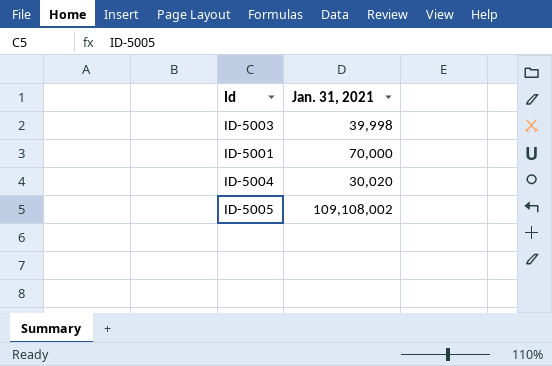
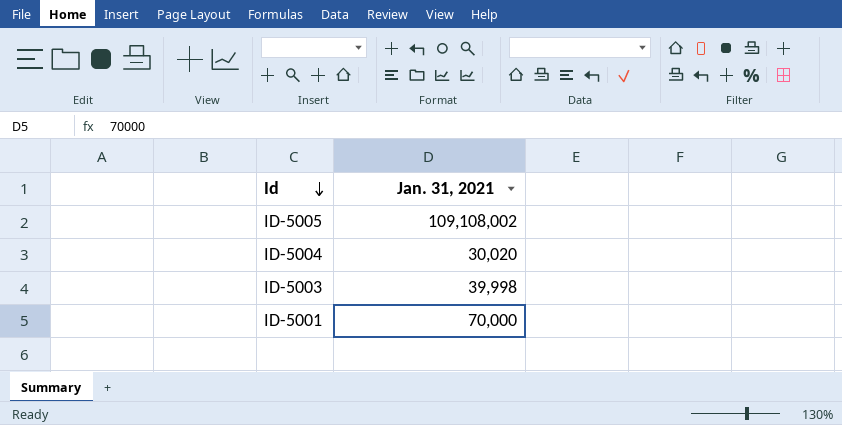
row order: none -> Id descending

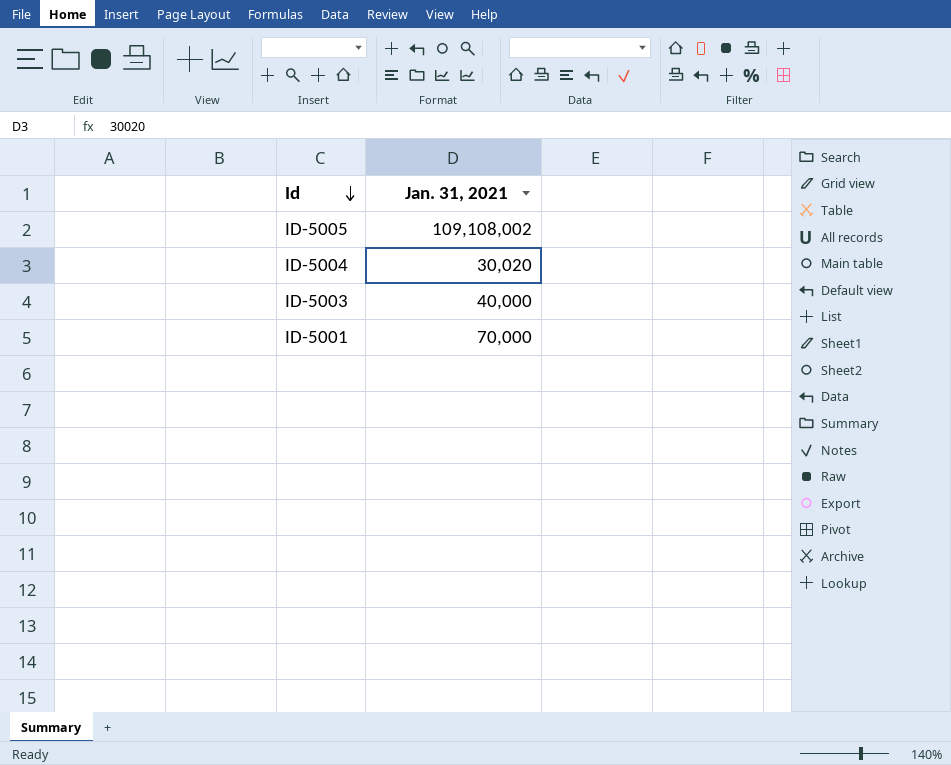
ID-5003 | Jan. 31, 2021: 39,998 -> 40,000

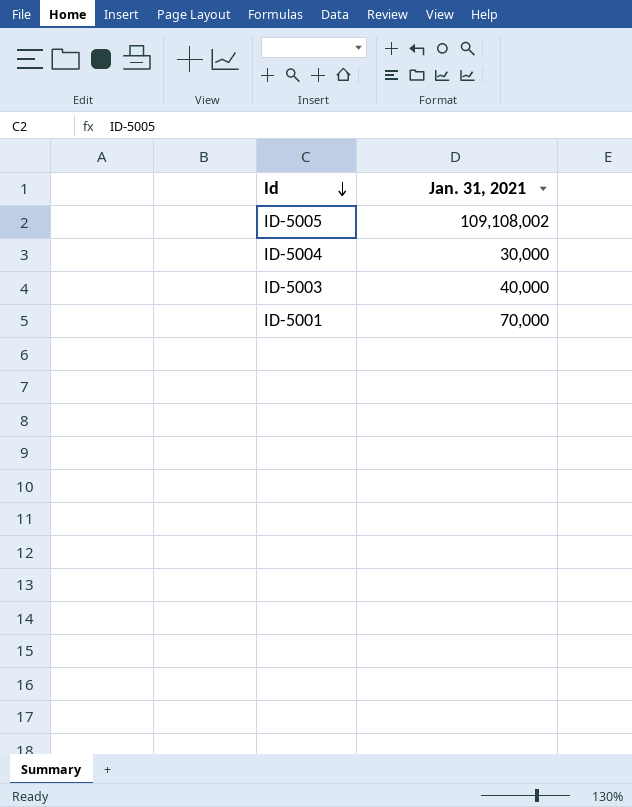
ID-5004 | Jan. 31, 2021: 30,020 -> 30,000

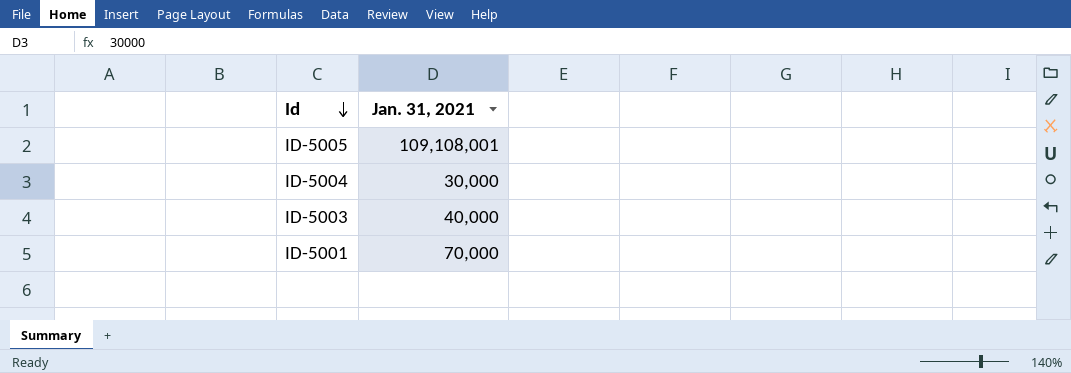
ID-5005 | Jan. 31, 2021: 109,108,002 -> 109,108,001

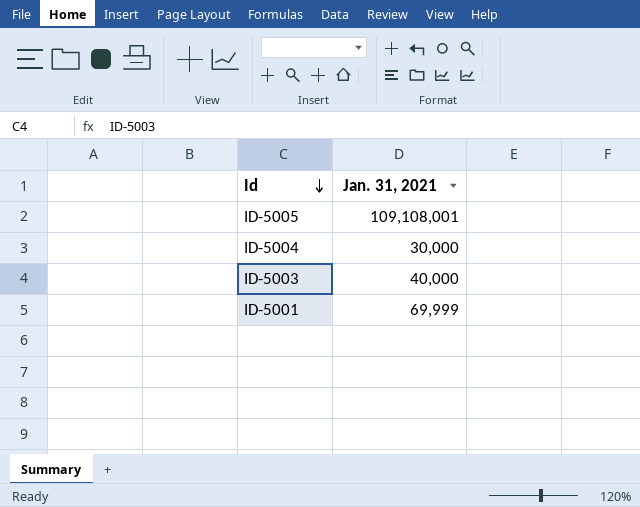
ID-5001 | Jan. 31, 2021: 70,000 -> 69,999

